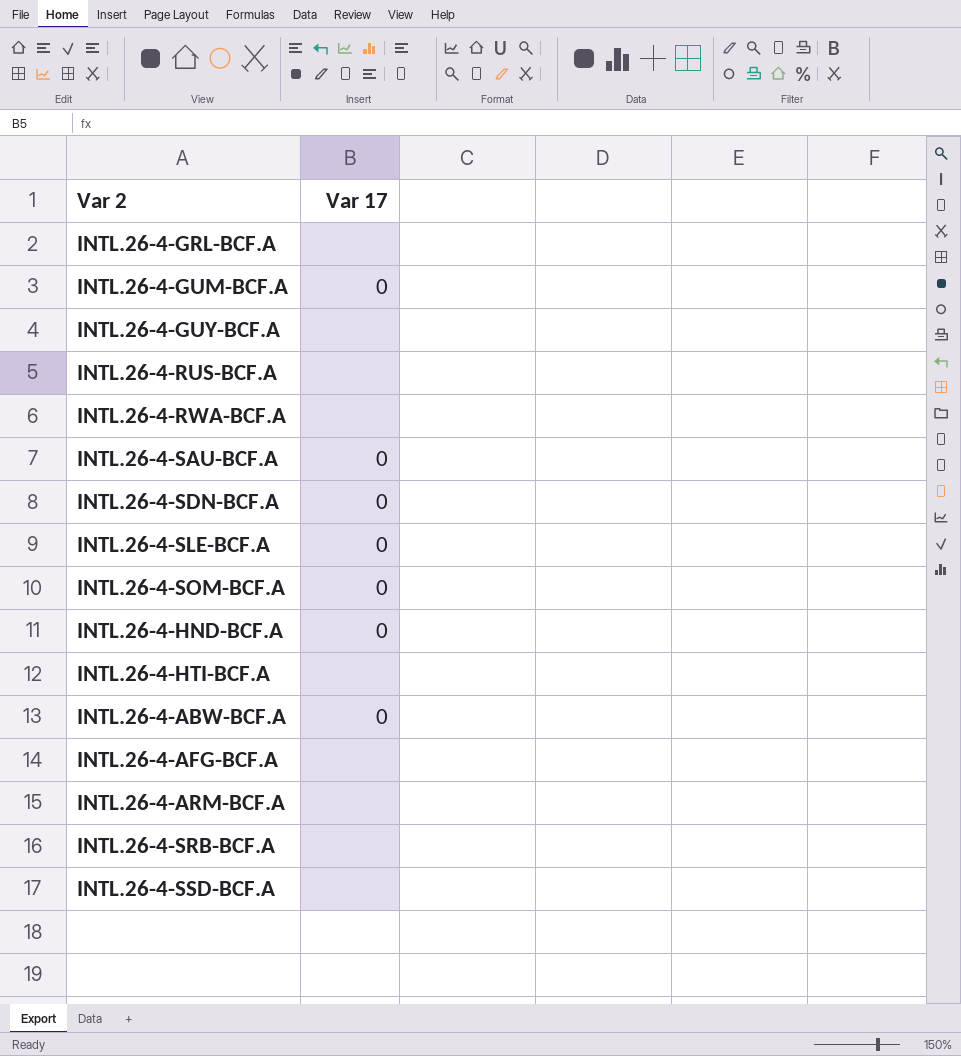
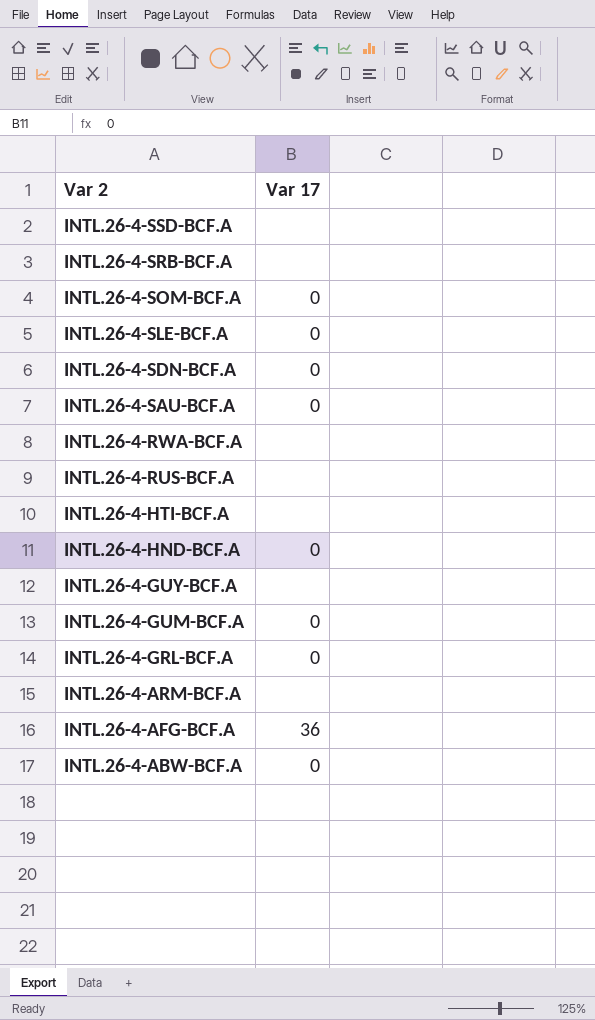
row order: none -> Var 2 descending
INTL.26-4-GRL-BCF.A | Var 17: none -> 0
INTL.26-4-AFG-BCF.A | Var 17: none -> 36

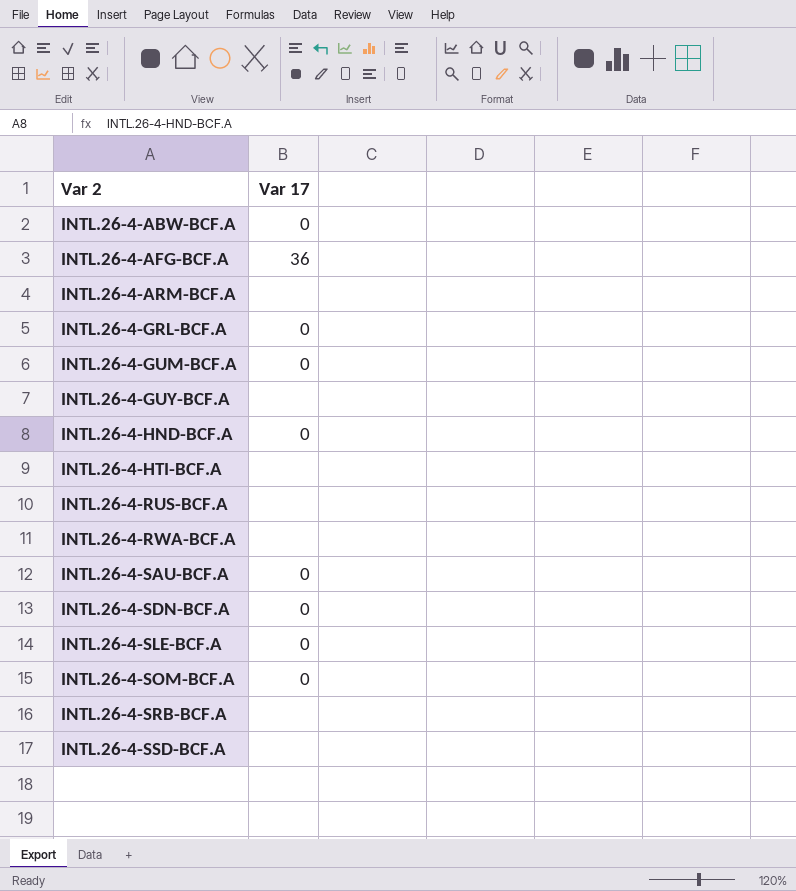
row order: Var 2 descending -> Var 2 ascending

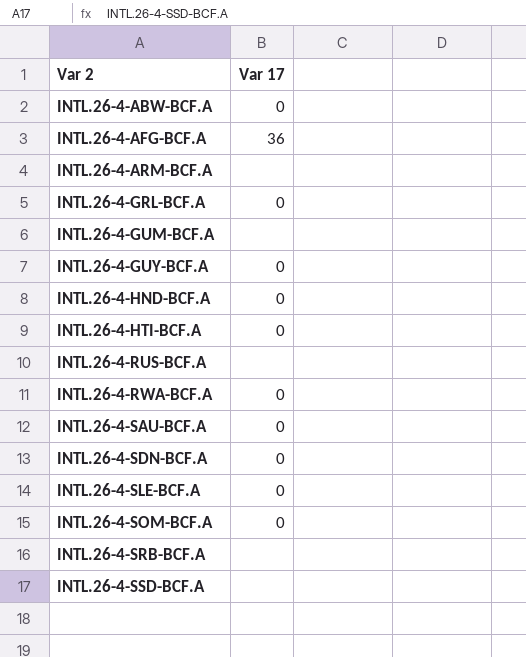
INTL.26-4-GUM-BCF.A | Var 17: 0 -> none
INTL.26-4-GUY-BCF.A | Var 17: none -> 0
INTL.26-4-HTI-BCF.A | Var 17: none -> 0
INTL.26-4-RWA-BCF.A | Var 17: none -> 0

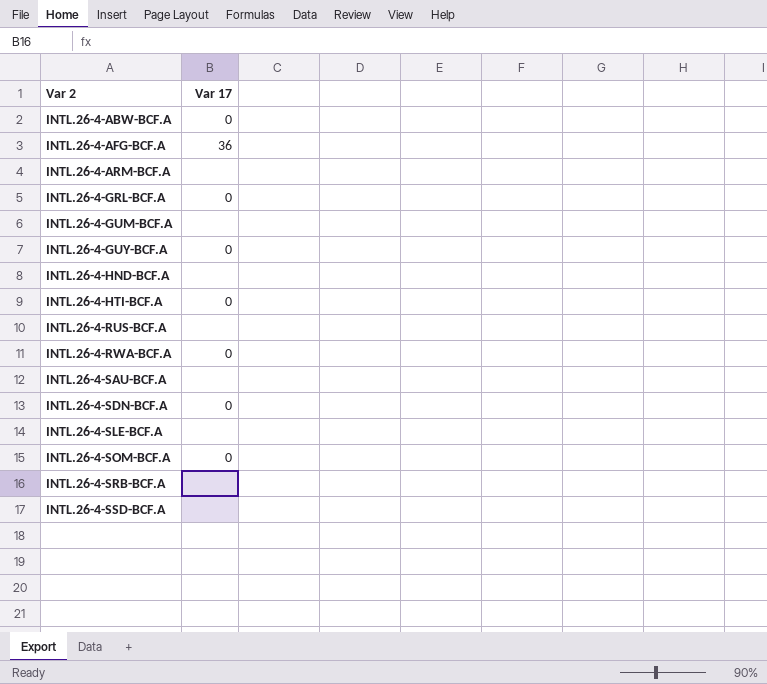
INTL.26-4-HND-BCF.A | Var 17: 0 -> none
INTL.26-4-SAU-BCF.A | Var 17: 0 -> none
INTL.26-4-SLE-BCF.A | Var 17: 0 -> none

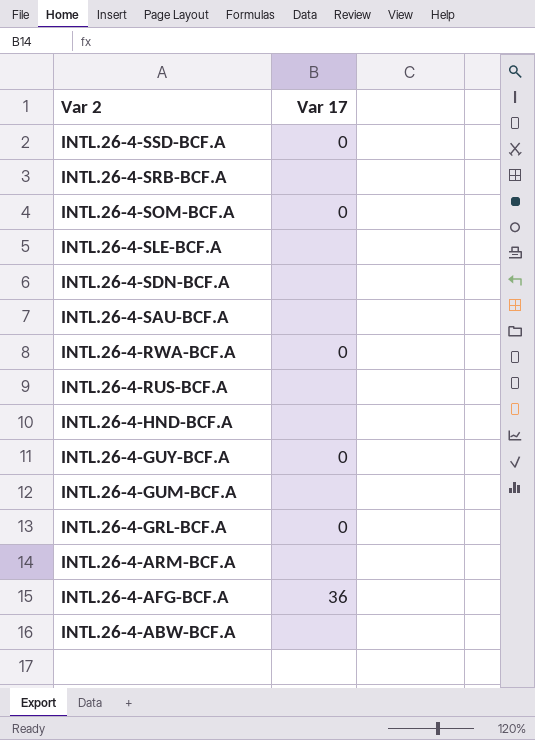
row order: Var 2 ascending -> Var 2 descending
row INTL.26-4-HTI-BCF.A: 0 -> none
INTL.26-4-SSD-BCF.A | Var 17: none -> 0
INTL.26-4-SDN-BCF.A | Var 17: 0 -> none
INTL.26-4-ABW-BCF.A | Var 17: 0 -> none

